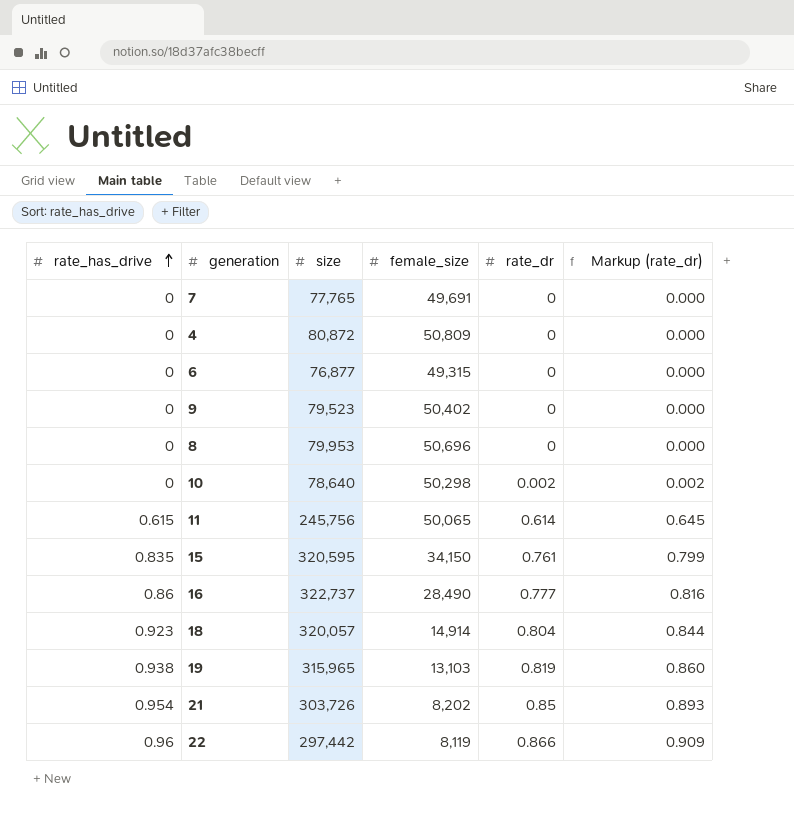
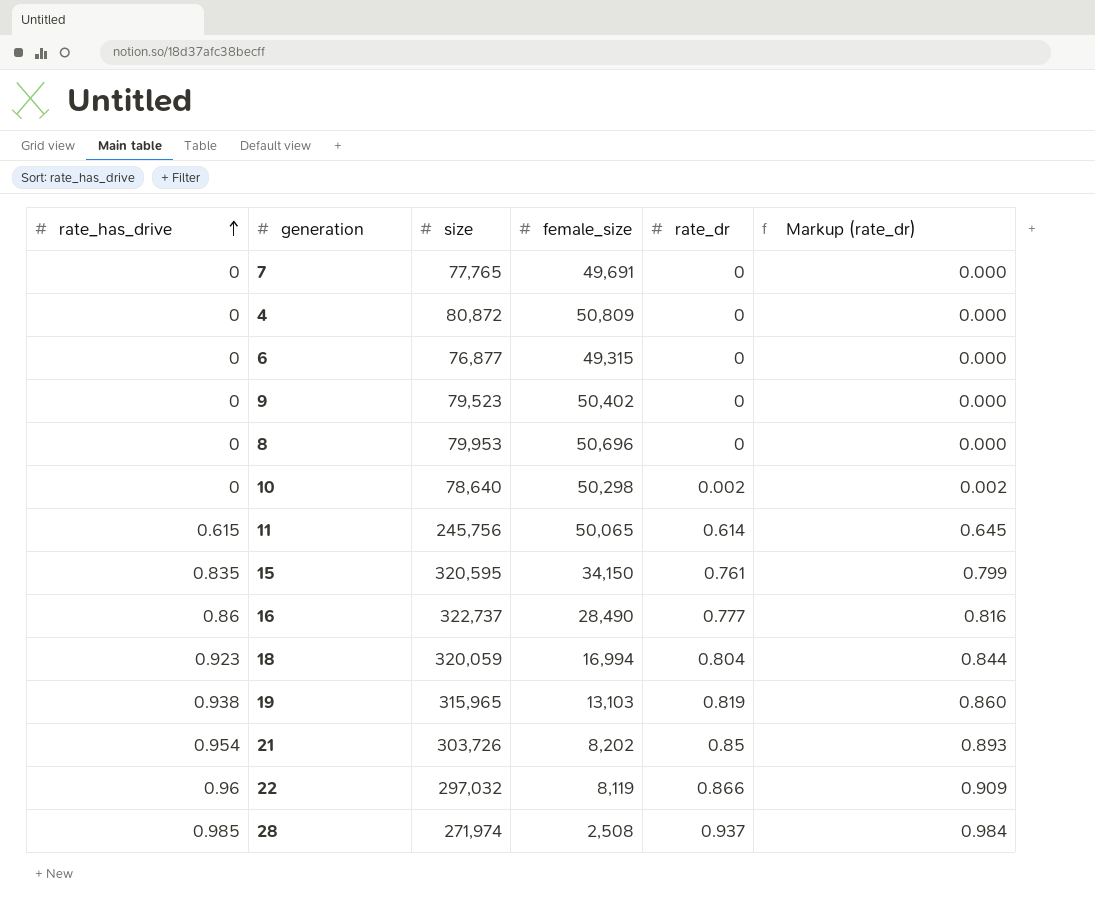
18 | size: 320,057 -> 320,059
18 | female_size: 14,914 -> 16,994
22 | size: 297,442 -> 297,032
row 28: none -> 0.985 | 271,974 | 2,508 | 0.937 | 0.984

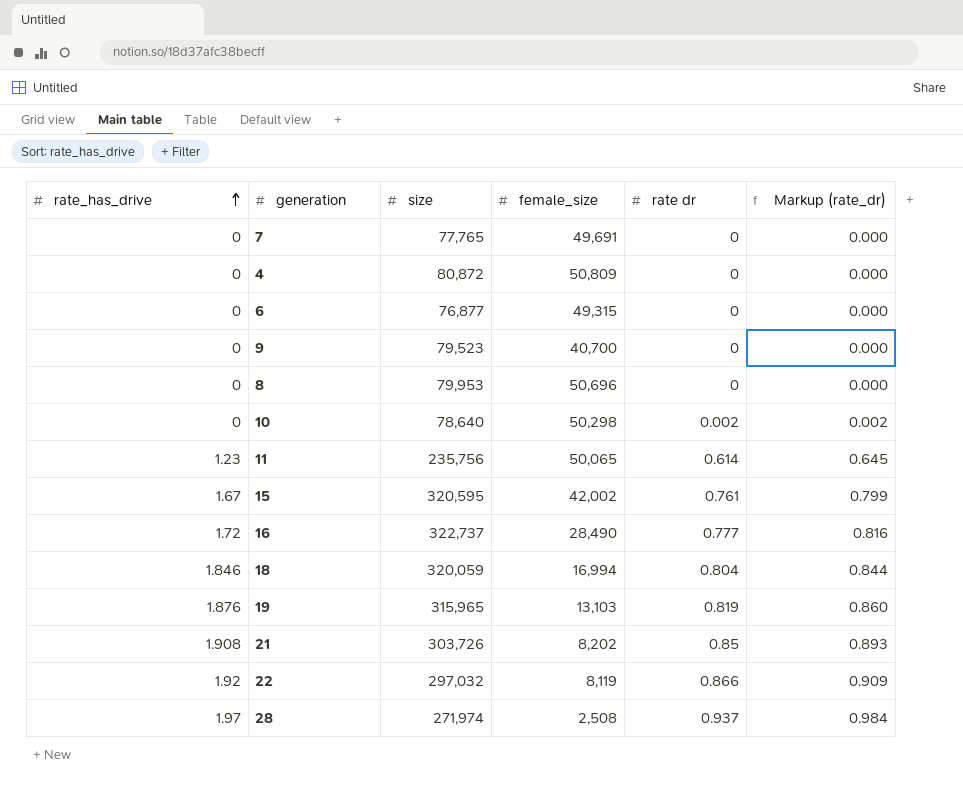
column name: rate_dr -> rate dr
9 | female_size: 50,402 -> 40,700
11 | rate_has_drive: 0.615 -> 1.23
11 | size: 245,756 -> 235,756
15 | rate_has_drive: 0.835 -> 1.67
15 | female_size: 34,150 -> 42,002
16 | rate_has_drive: 0.86 -> 1.72
18 | rate_has_drive: 0.923 -> 1.846
19 | rate_has_drive: 0.938 -> 1.876
21 | rate_has_drive: 0.954 -> 1.908
22 | rate_has_drive: 0.96 -> 1.92
28 | rate_has_drive: 0.985 -> 1.97

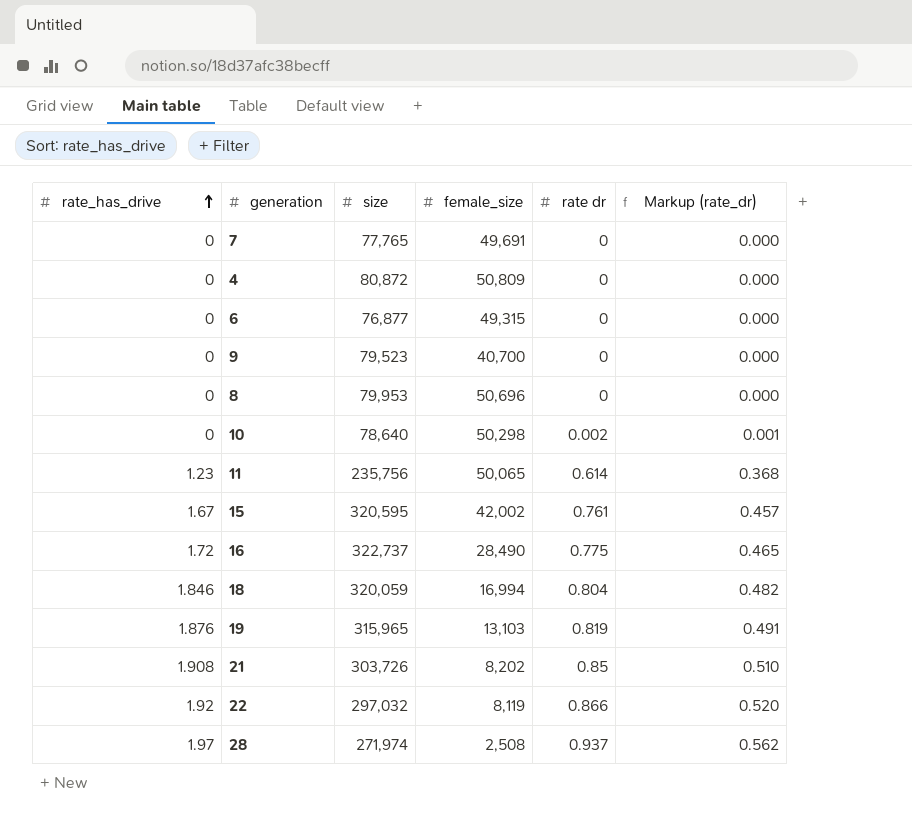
column Markup (rate_dr) | formula: [rate dr] * 1.05 -> [rate dr] * 0.6
16 | rate dr: 0.777 -> 0.775

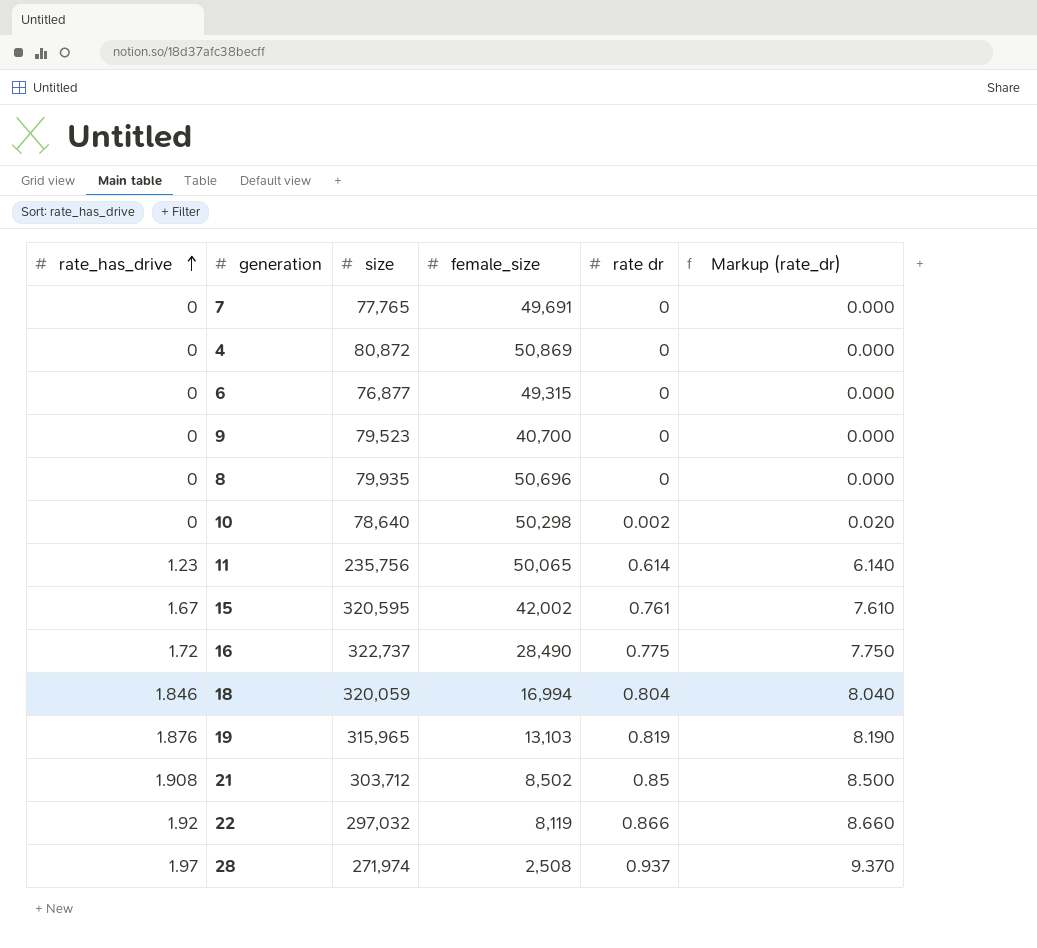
column Markup (rate_dr) | formula: [rate dr] * 0.6 -> [rate dr] * 10
4 | female_size: 50,809 -> 50,869
8 | size: 79,953 -> 79,935
21 | size: 303,726 -> 303,712
21 | female_size: 8,202 -> 8,502

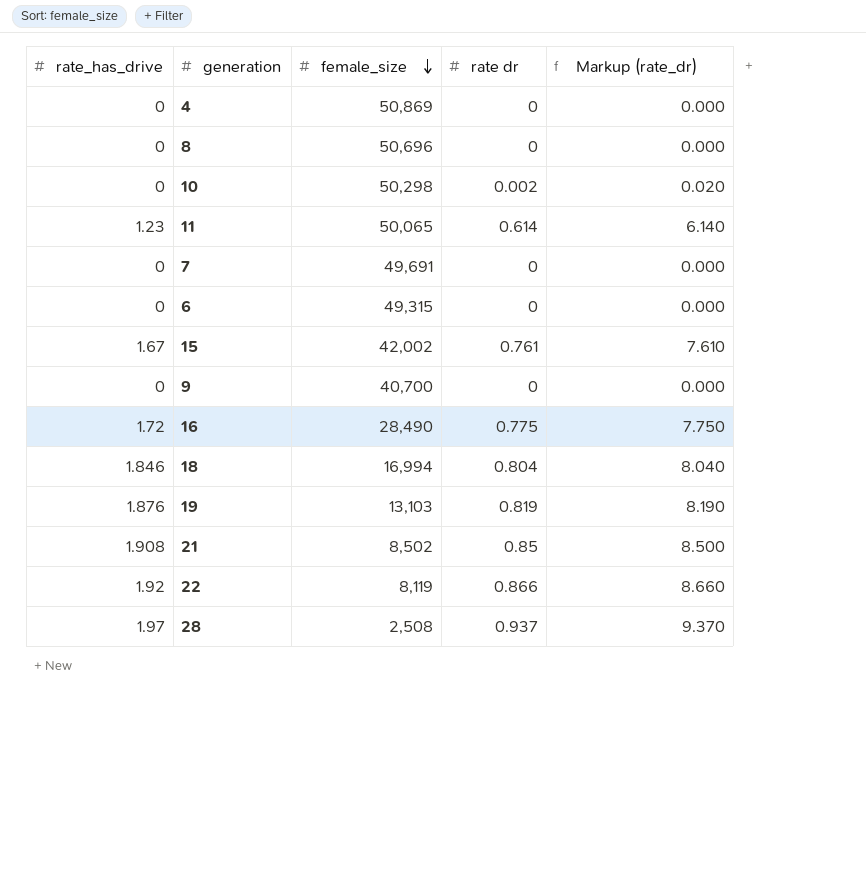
row order: rate_has_drive ascending -> female_size descending
column size | position: 3 -> none

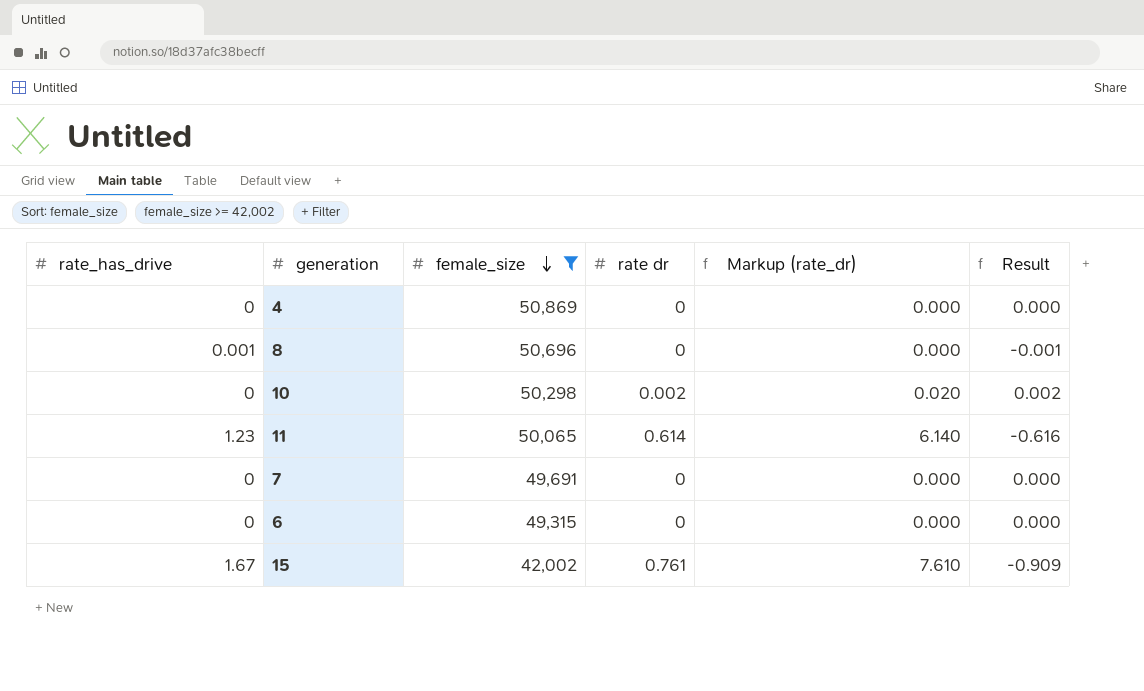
filter: none -> female_size >= 42,002
column Result | formula: none -> [rate dr] - [rate_has_drive]
8 | rate_has_drive: 0 -> 0.001

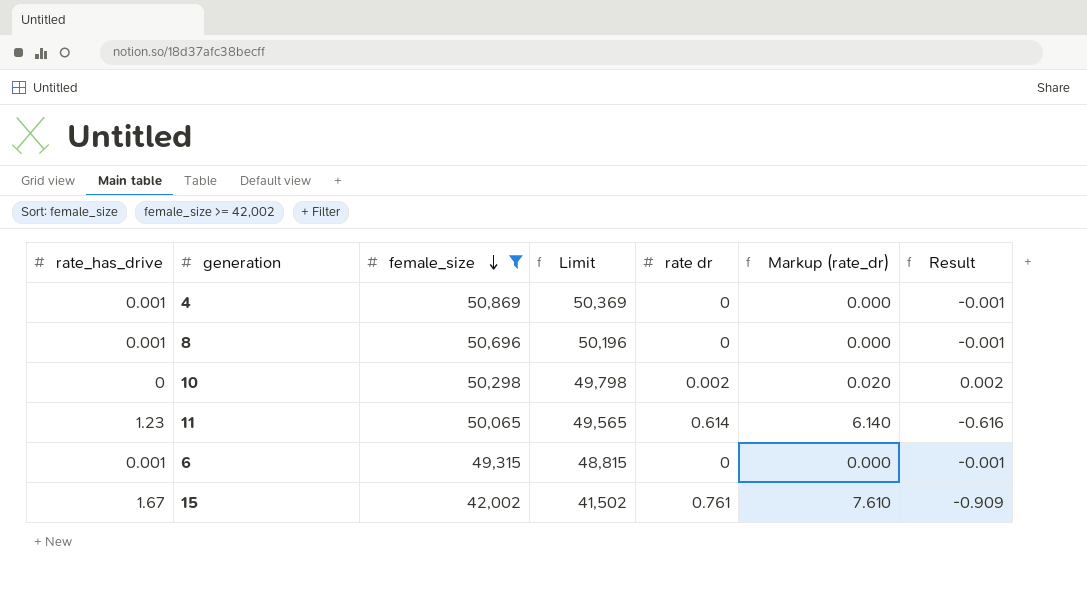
column Limit | formula: none -> [female_size] - 500
row 7: 0 | 49,691 | 0 | 0.000 | 0.000 -> none
4 | rate_has_drive: 0 -> 0.001
4 | Result: 0.000 -> -0.001
6 | rate_has_drive: 0 -> 0.001
6 | Result: 0.000 -> -0.001

